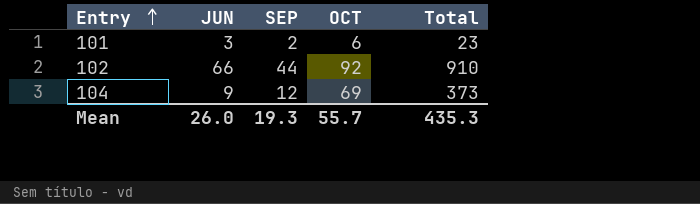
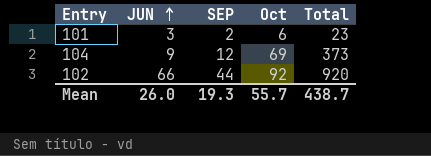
row order: Entry ascending -> JUN ascending
column name: OCT -> Oct
102 | Total: 910 -> 920
Mean | Total: 435.3 -> 438.7

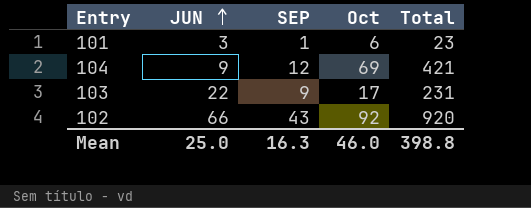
101 | SEP: 2 -> 1
104 | Total: 373 -> 421
row 103: none -> 22 | 9 | 17 | 231
102 | SEP: 44 -> 43
Mean | JUN: 26.0 -> 25.0
Mean | SEP: 19.3 -> 16.3
Mean | Oct: 55.7 -> 46.0
Mean | Total: 438.7 -> 398.8

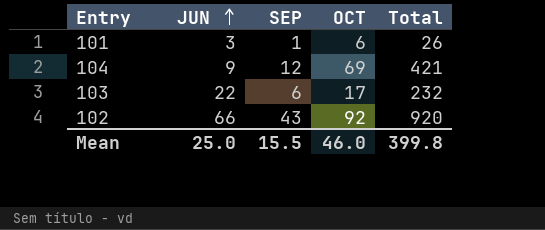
column name: Oct -> OCT
101 | Total: 23 -> 26
103 | SEP: 9 -> 6
103 | Total: 231 -> 232
Mean | SEP: 16.3 -> 15.5
Mean | Total: 398.8 -> 399.8

